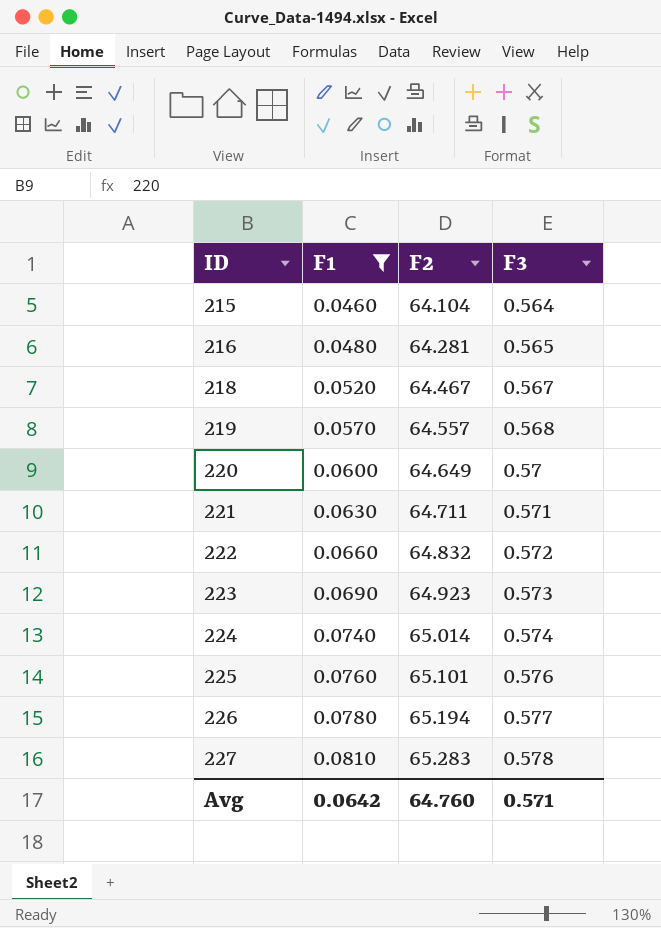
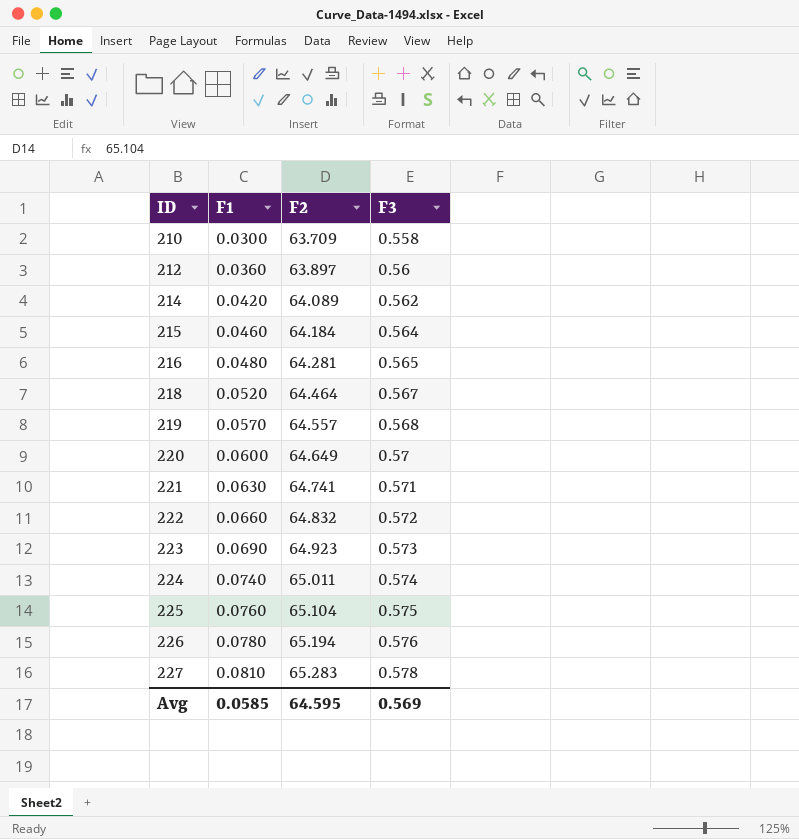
filter: F1 >= 0.0460 -> none
215 | F2: 64.104 -> 64.184
218 | F2: 64.467 -> 64.464
221 | F2: 64.711 -> 64.741
224 | F2: 65.014 -> 65.011
225 | F2: 65.101 -> 65.104
225 | F3: 0.576 -> 0.575
226 | F3: 0.577 -> 0.576
Avg | F1: 0.0642 -> 0.0585
Avg | F2: 64.760 -> 64.595
Avg | F3: 0.571 -> 0.569

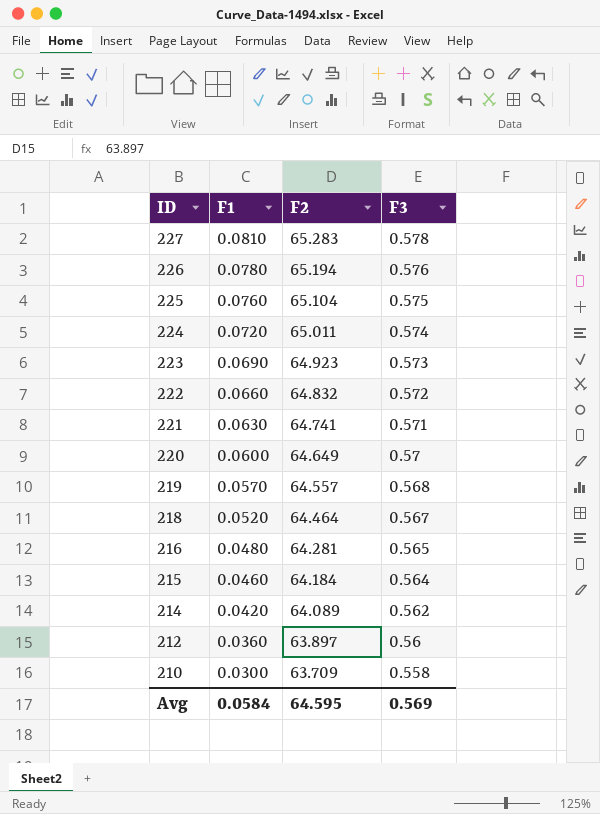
row order: ID ascending -> ID descending
224 | F1: 0.0740 -> 0.0720
Avg | F1: 0.0585 -> 0.0584

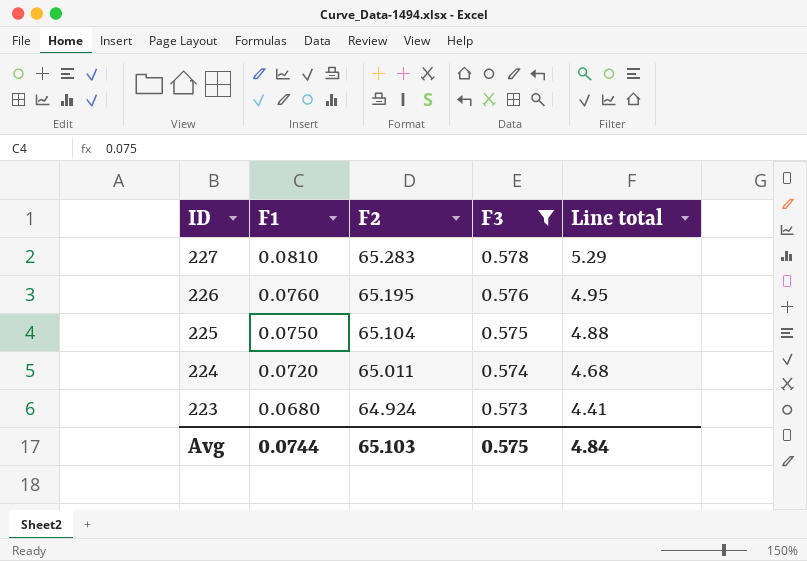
filter: none -> F3 >= 0.573
column Line total | formula: none -> [F1] * [F2]
226 | F1: 0.0780 -> 0.0760
226 | F2: 65.194 -> 65.195
225 | F1: 0.0760 -> 0.0750
223 | F1: 0.0690 -> 0.0680
223 | F2: 64.923 -> 64.924
Avg | F1: 0.0584 -> 0.0744
Avg | F2: 64.595 -> 65.103
Avg | F3: 0.569 -> 0.575

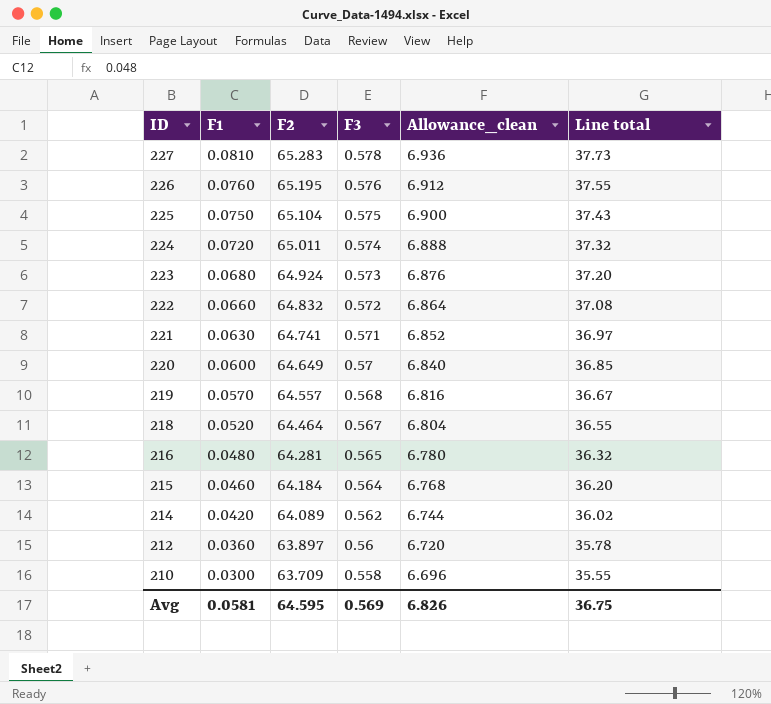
filter: F3 >= 0.573 -> none
column Allowance_clean | formula: none -> [F3] * 12
column Line total | formula: [F1] * [F2] -> [F2] * [F3]
Avg | F1: 0.0744 -> 0.0581
Avg | F2: 65.103 -> 64.595
Avg | F3: 0.575 -> 0.569
Avg | Line total: 4.84 -> 36.75

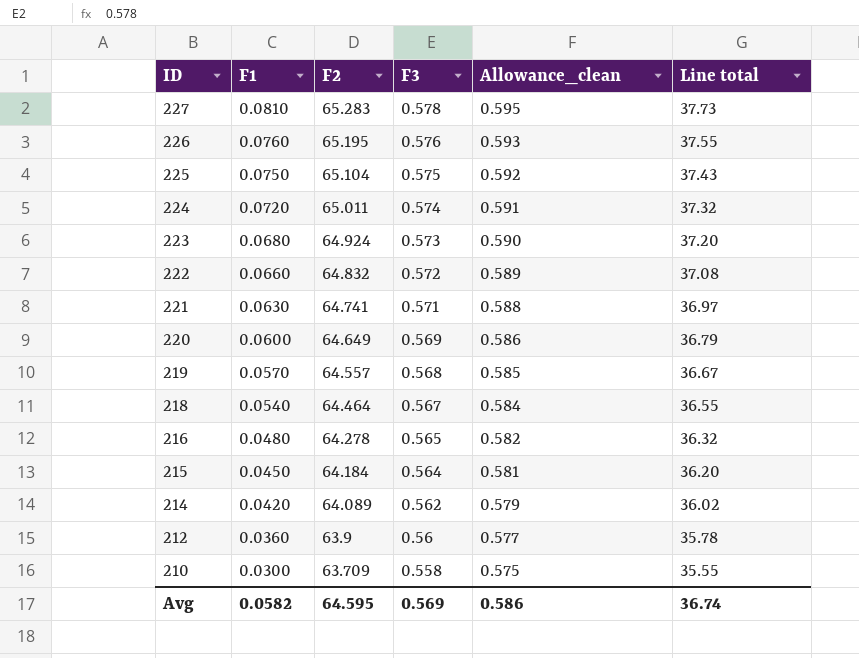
column Allowance_clean | formula: [F3] * 12 -> [F3] * 1.03
220 | F3: 0.57 -> 0.569
220 | Line total: 36.85 -> 36.79
218 | F1: 0.0520 -> 0.0540
216 | F2: 64.281 -> 64.278
215 | F1: 0.0460 -> 0.0450
212 | F2: 63.897 -> 63.9
Avg | F1: 0.0581 -> 0.0582
Avg | Allowance_clean: 6.826 -> 0.586
Avg | Line total: 36.75 -> 36.74

